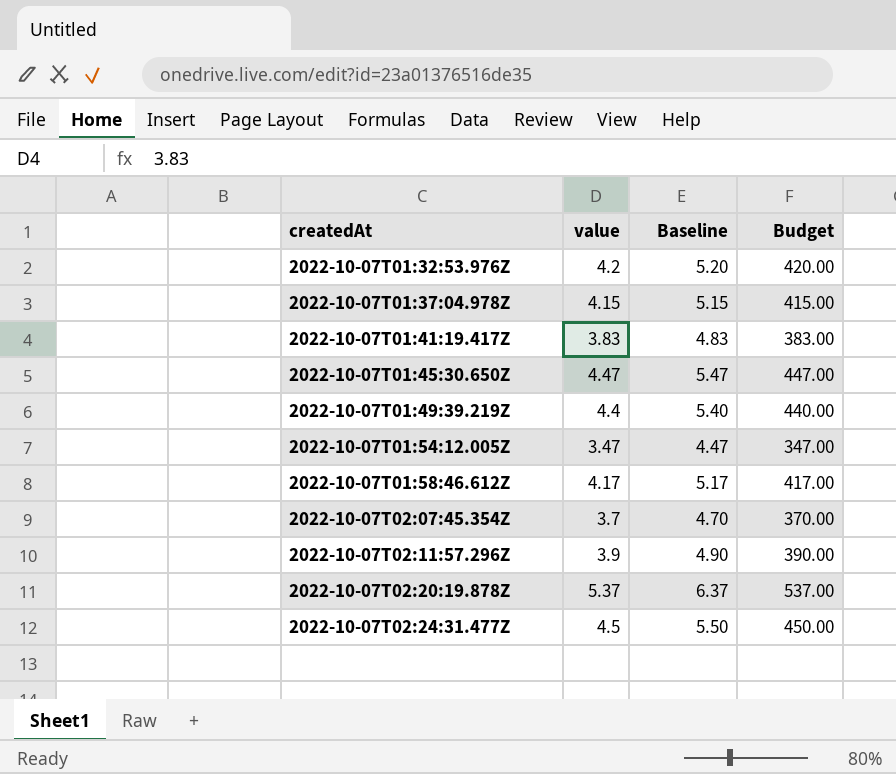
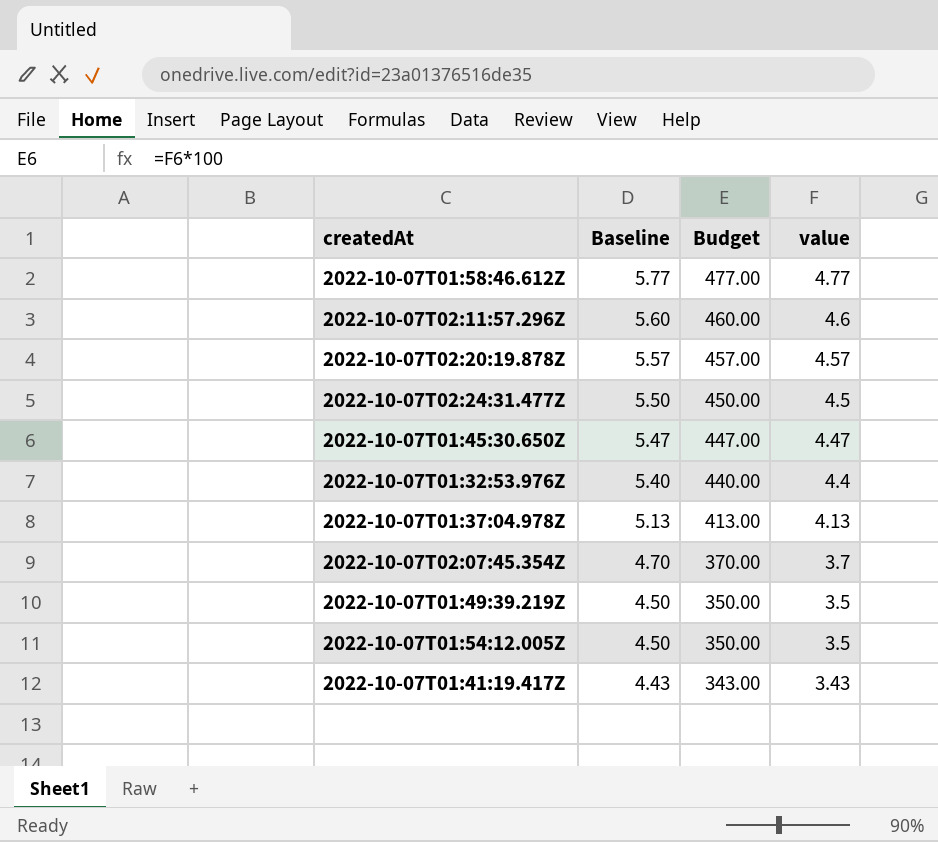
row order: createdAt ascending -> Baseline descending
column value | position: 2 -> 4
2022-10-07T01:58:46.612Z | Baseline: 5.17 -> 5.77
2022-10-07T01:58:46.612Z | Budget: 417.00 -> 477.00
2022-10-07T01:58:46.612Z | value: 4.17 -> 4.77
2022-10-07T02:11:57.296Z | Baseline: 4.90 -> 5.60
2022-10-07T02:11:57.296Z | Budget: 390.00 -> 460.00
2022-10-07T02:11:57.296Z | value: 3.9 -> 4.6
2022-10-07T02:20:19.878Z | Baseline: 6.37 -> 5.57
2022-10-07T02:20:19.878Z | Budget: 537.00 -> 457.00
2022-10-07T02:20:19.878Z | value: 5.37 -> 4.57
2022-10-07T01:32:53.976Z | Baseline: 5.20 -> 5.40
2022-10-07T01:32:53.976Z | Budget: 420.00 -> 440.00
2022-10-07T01:32:53.976Z | value: 4.2 -> 4.4
2022-10-07T01:37:04.978Z | Baseline: 5.15 -> 5.13
2022-10-07T01:37:04.978Z | Budget: 415.00 -> 413.00
2022-10-07T01:37:04.978Z | value: 4.15 -> 4.13
2022-10-07T01:49:39.219Z | Baseline: 5.40 -> 4.50
2022-10-07T01:49:39.219Z | Budget: 440.00 -> 350.00
2022-10-07T01:49:39.219Z | value: 4.4 -> 3.5
2022-10-07T01:54:12.005Z | Baseline: 4.47 -> 4.50
2022-10-07T01:54:12.005Z | Budget: 347.00 -> 350.00
2022-10-07T01:54:12.005Z | value: 3.47 -> 3.5
2022-10-07T01:41:19.417Z | Baseline: 4.83 -> 4.43
2022-10-07T01:41:19.417Z | Budget: 383.00 -> 343.00
2022-10-07T01:41:19.417Z | value: 3.83 -> 3.43

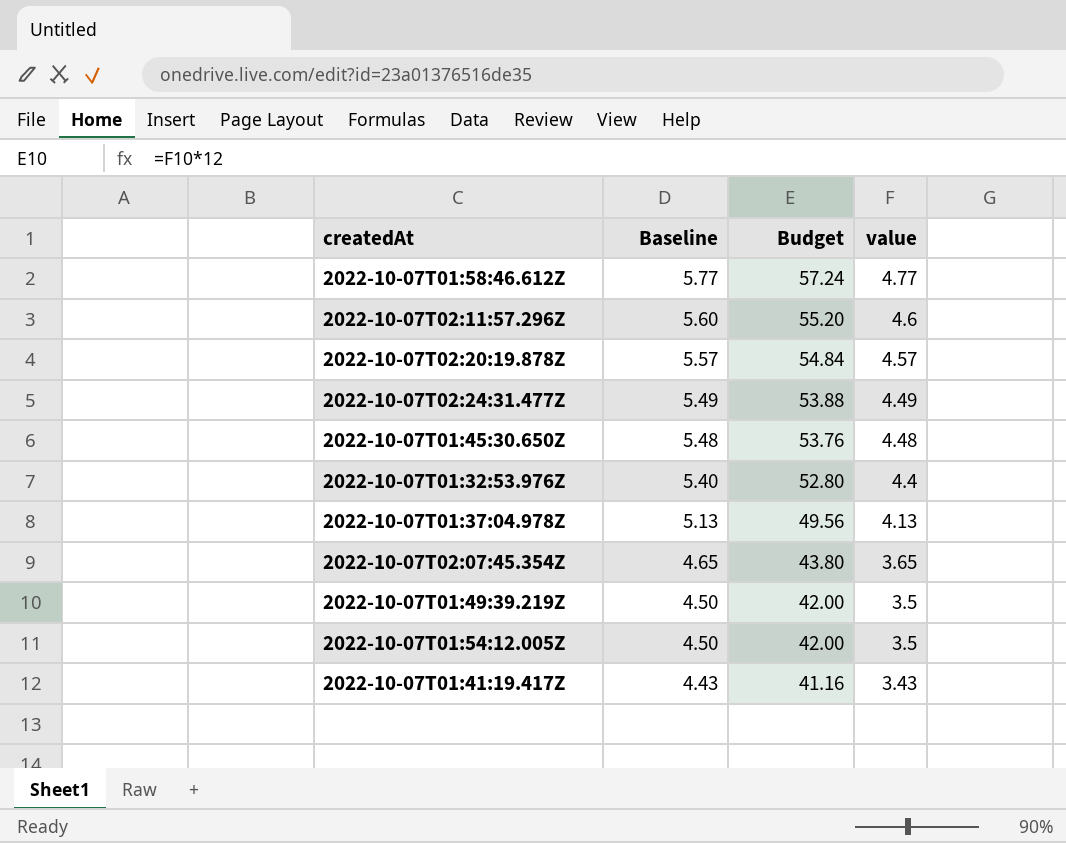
column Budget | formula: [value] * 100 -> [value] * 12
2022-10-07T02:24:31.477Z | Baseline: 5.50 -> 5.49
2022-10-07T02:24:31.477Z | value: 4.5 -> 4.49
2022-10-07T01:45:30.650Z | Baseline: 5.47 -> 5.48
2022-10-07T01:45:30.650Z | value: 4.47 -> 4.48
2022-10-07T02:07:45.354Z | Baseline: 4.70 -> 4.65
2022-10-07T02:07:45.354Z | value: 3.7 -> 3.65

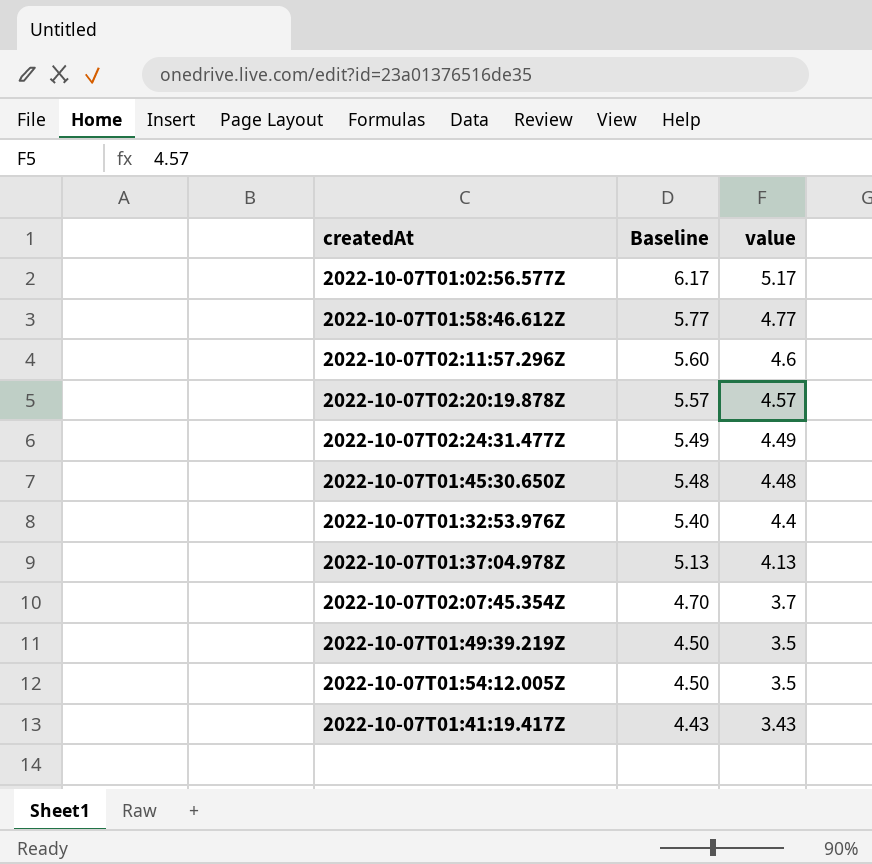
column Budget | formula: [value] * 12 -> none
row 2022-10-07T01:02:56.577Z: none -> 6.17 | 5.17
2022-10-07T02:07:45.354Z | Baseline: 4.65 -> 4.70
2022-10-07T02:07:45.354Z | value: 3.65 -> 3.7

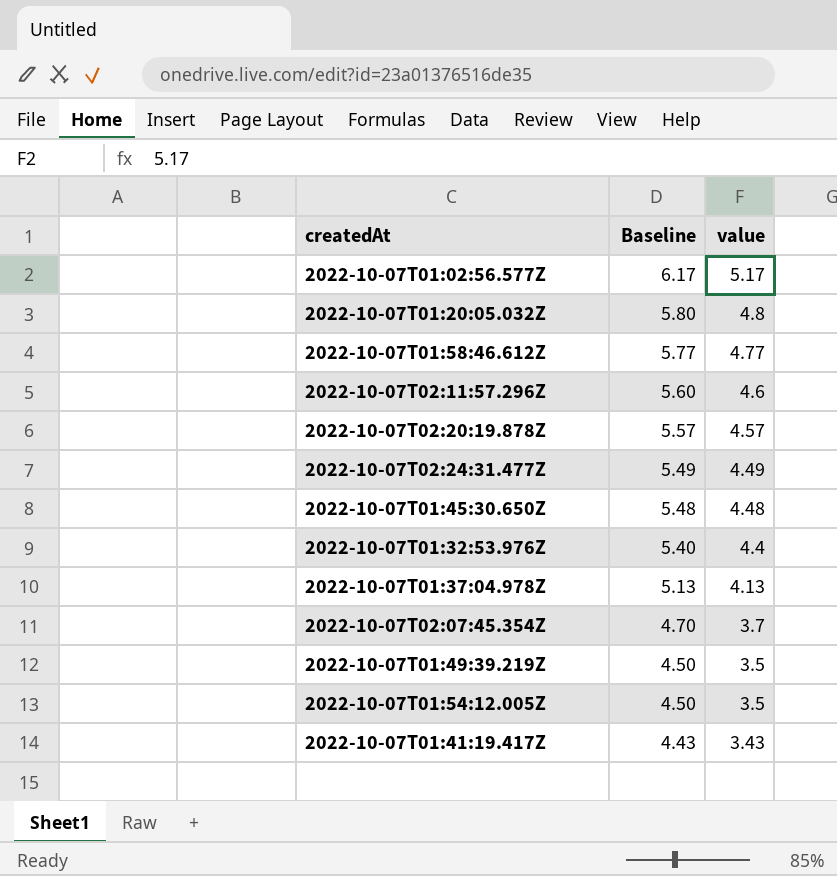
row 2022-10-07T01:20:05.032Z: none -> 5.80 | 4.8

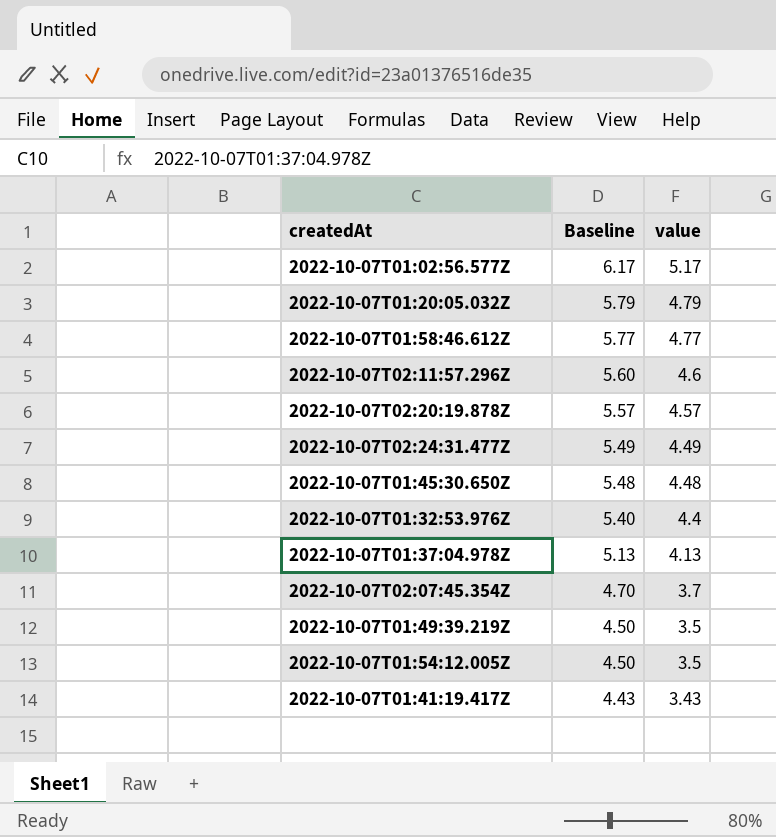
2022-10-07T01:20:05.032Z | Baseline: 5.80 -> 5.79
2022-10-07T01:20:05.032Z | value: 4.8 -> 4.79

